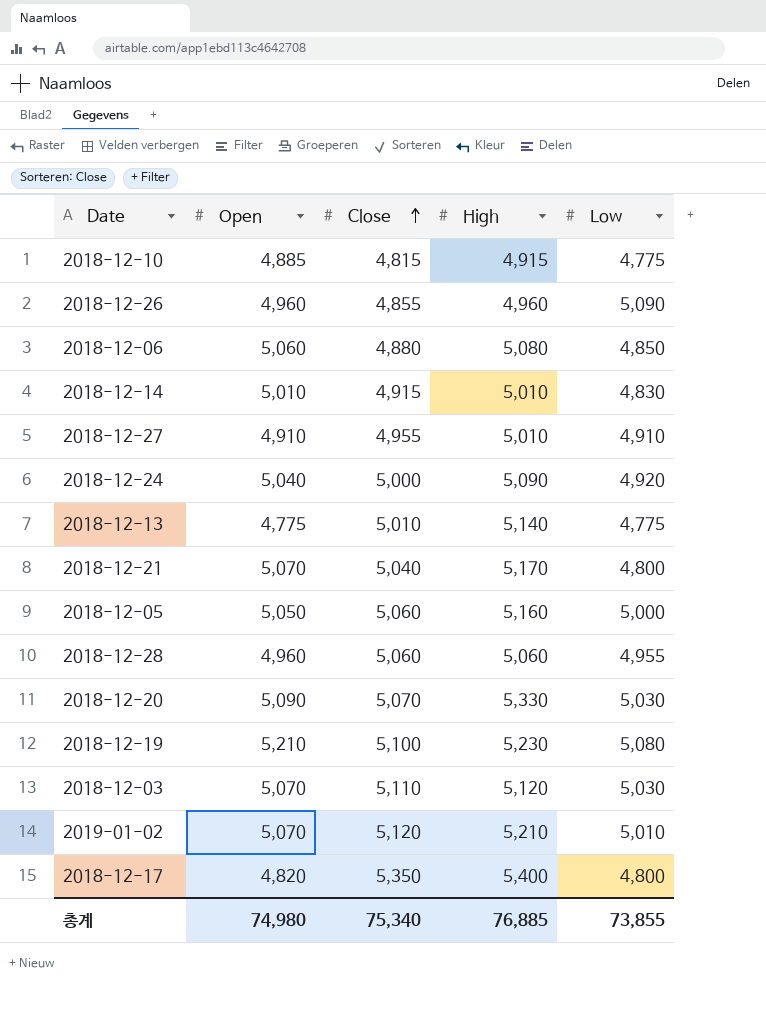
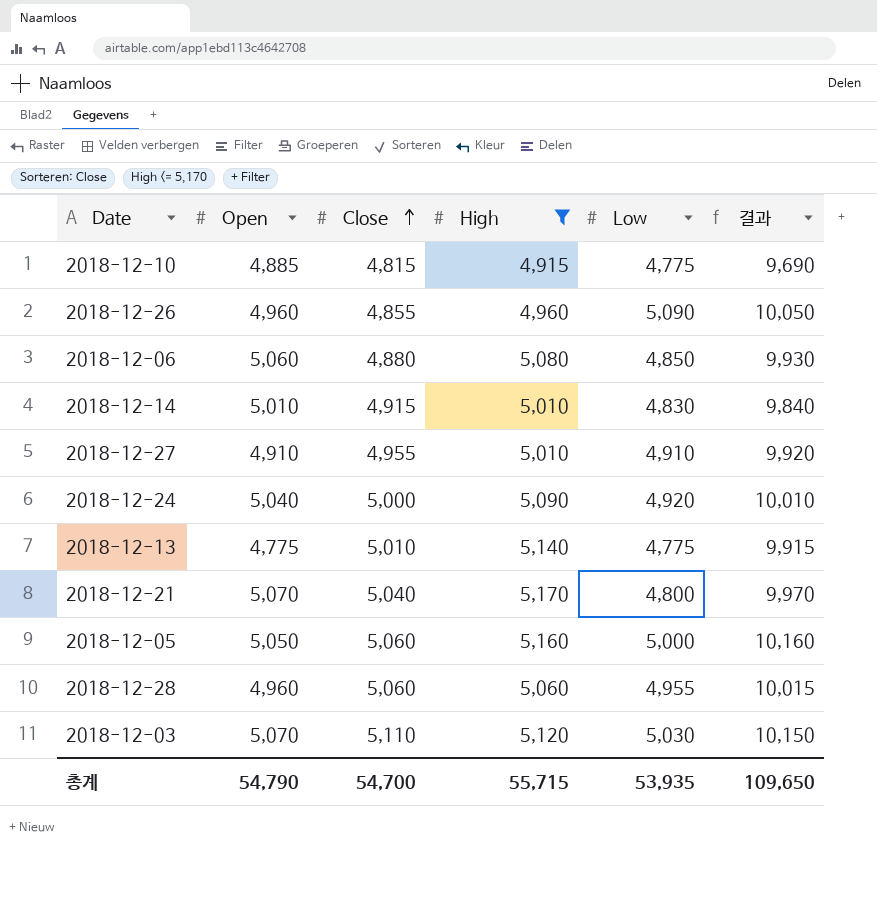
filter: none -> High <= 5,170
column 결과 | formula: none -> [High] + [Low]
총계 | Open: 74,980 -> 54,790
총계 | Close: 75,340 -> 54,700
총계 | High: 76,885 -> 55,715
총계 | Low: 73,855 -> 53,935

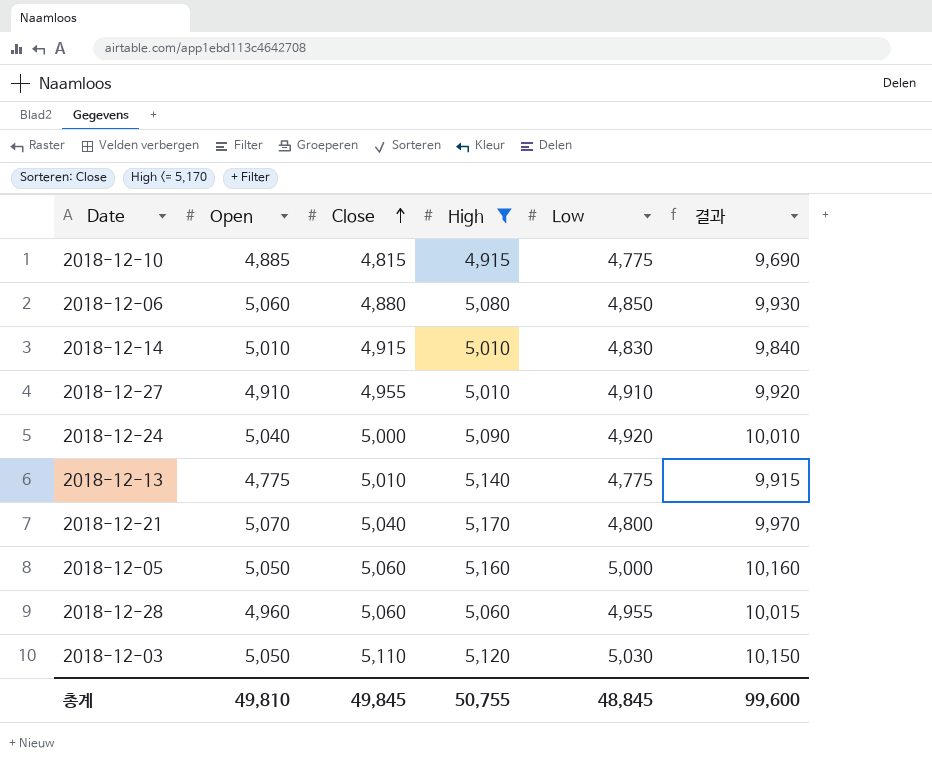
row 2018-12-26: 4,960 | 4,855 | 4,960 | 5,090 | 10,050 -> none
2018-12-03 | Open: 5,070 -> 5,050
총계 | Open: 54,790 -> 49,810
총계 | Close: 54,700 -> 49,845
총계 | High: 55,715 -> 50,755
총계 | Low: 53,935 -> 48,845
총계 | 결과: 109,650 -> 99,600

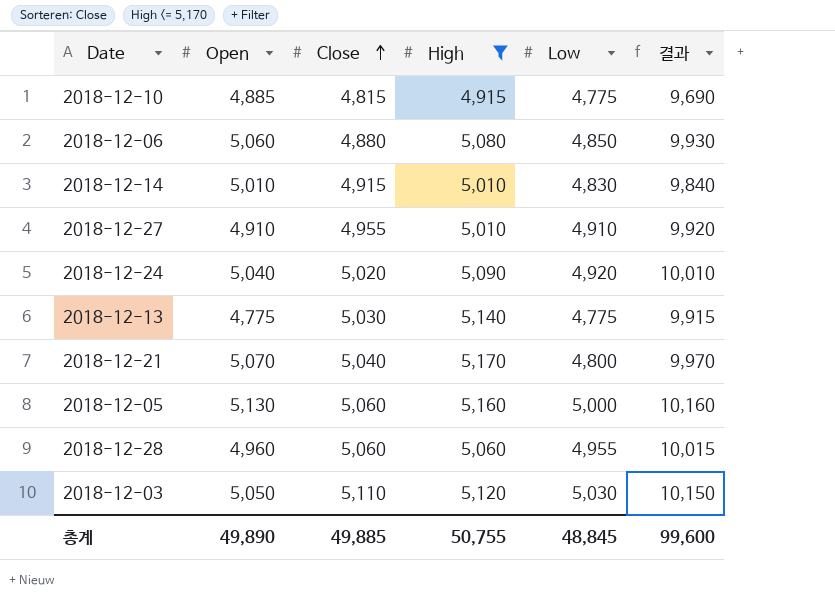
2018-12-24 | Close: 5,000 -> 5,020
2018-12-13 | Close: 5,010 -> 5,030
2018-12-05 | Open: 5,050 -> 5,130
총계 | Open: 49,810 -> 49,890
총계 | Close: 49,845 -> 49,885

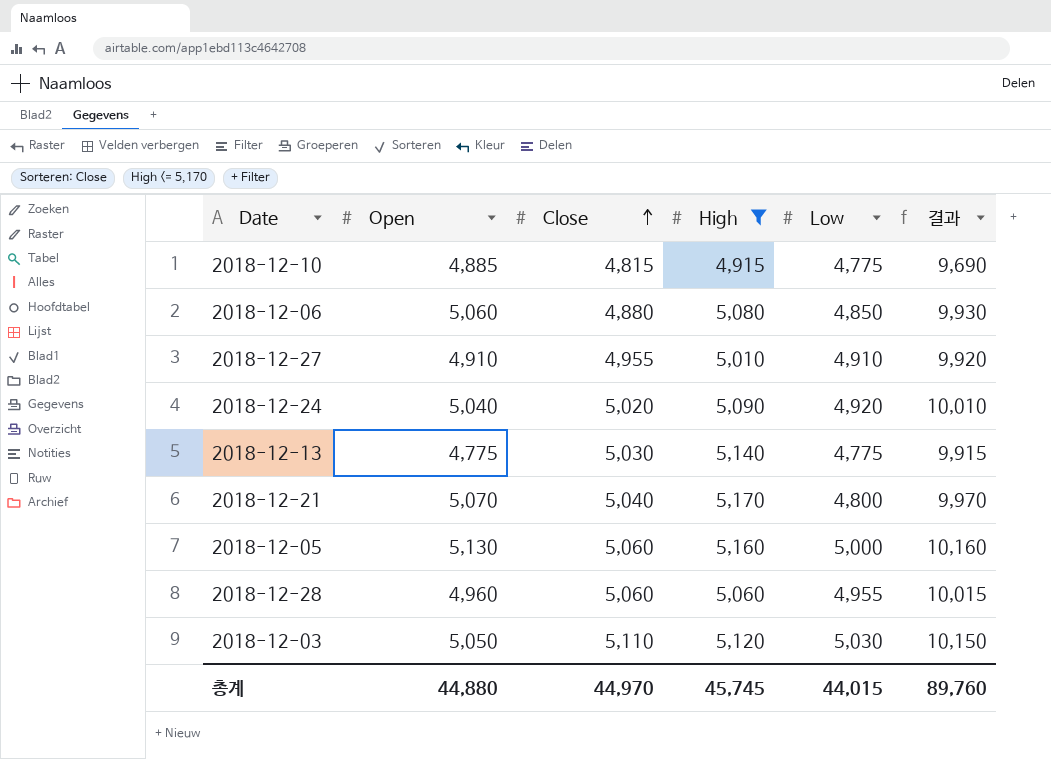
row 2018-12-14: 5,010 | 4,915 | 5,010 | 4,830 | 9,840 -> none
총계 | Open: 49,890 -> 44,880
총계 | Close: 49,885 -> 44,970
총계 | High: 50,755 -> 45,745
총계 | Low: 48,845 -> 44,015
총계 | 결과: 99,600 -> 89,760

